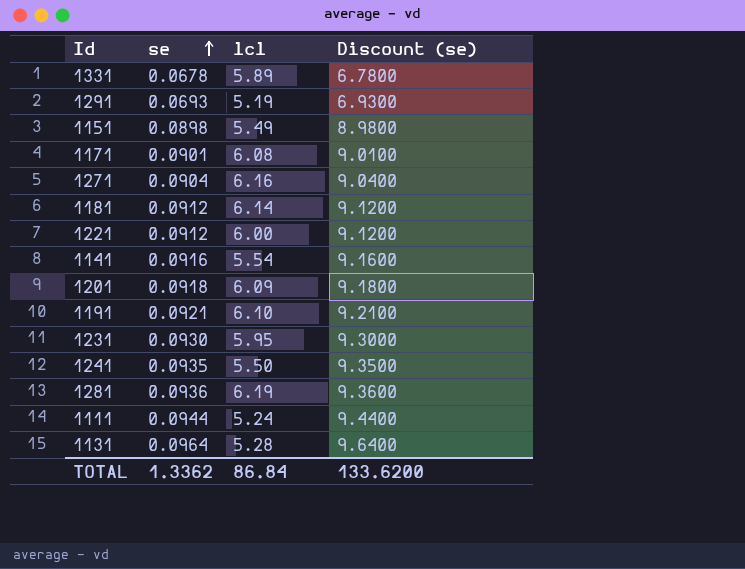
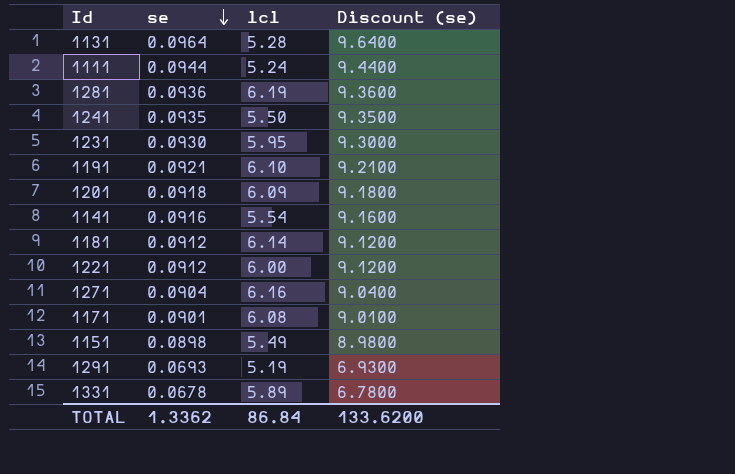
row order: se ascending -> se descending

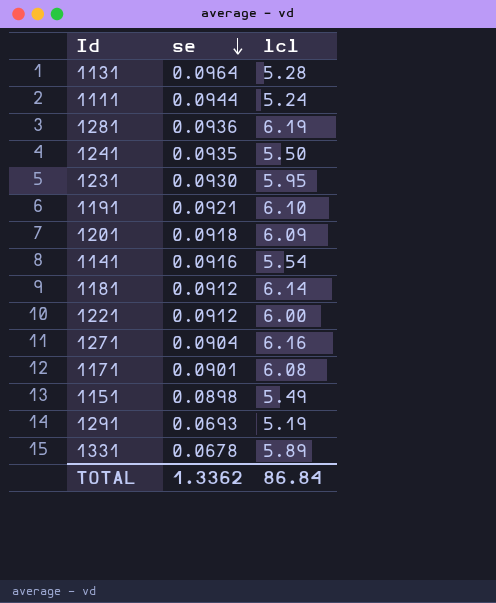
column Discount (se) | formula: [se] * 100 -> none

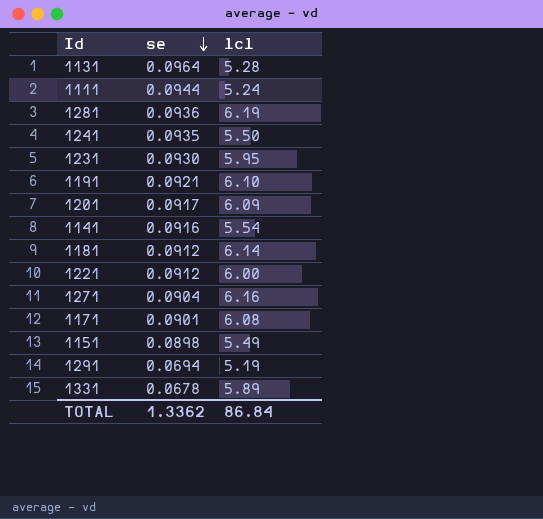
1201 | se: 0.0918 -> 0.0917
1291 | se: 0.0693 -> 0.0694

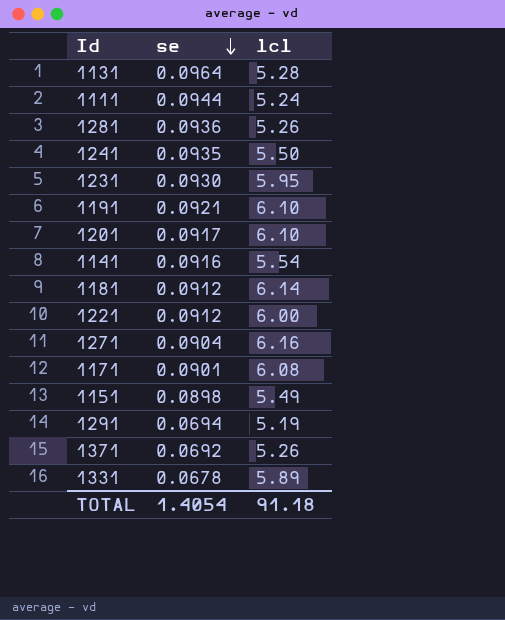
1281 | lcl: 6.19 -> 5.26
1201 | lcl: 6.09 -> 6.10
row 1371: none -> 0.0692 | 5.26
TOTAL | se: 1.3362 -> 1.4054
TOTAL | lcl: 86.84 -> 91.18

